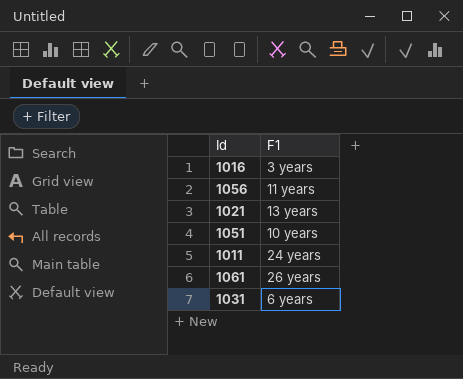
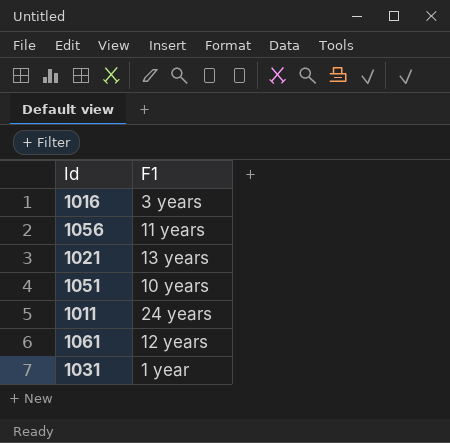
1061 | F1: 26 years -> 12 years
1031 | F1: 6 years -> 1 year

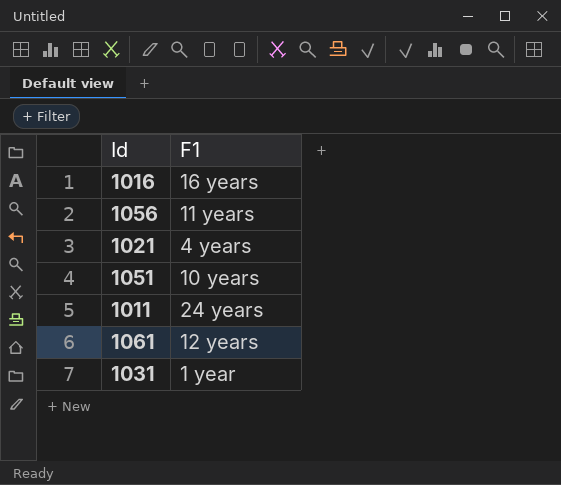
1016 | F1: 3 years -> 16 years
1021 | F1: 13 years -> 4 years

